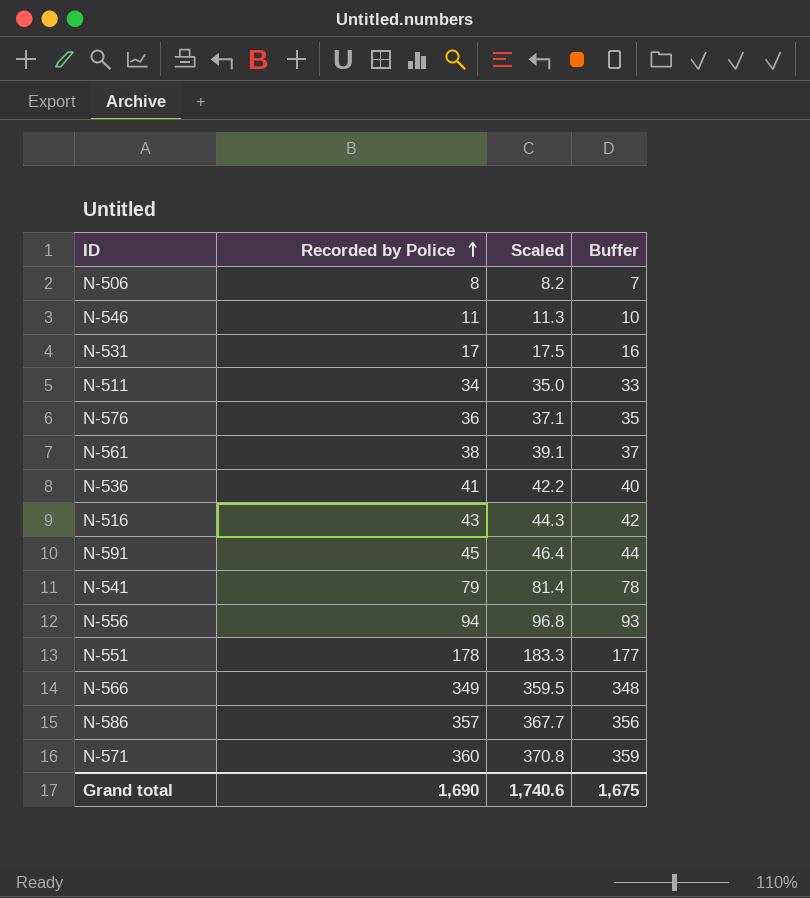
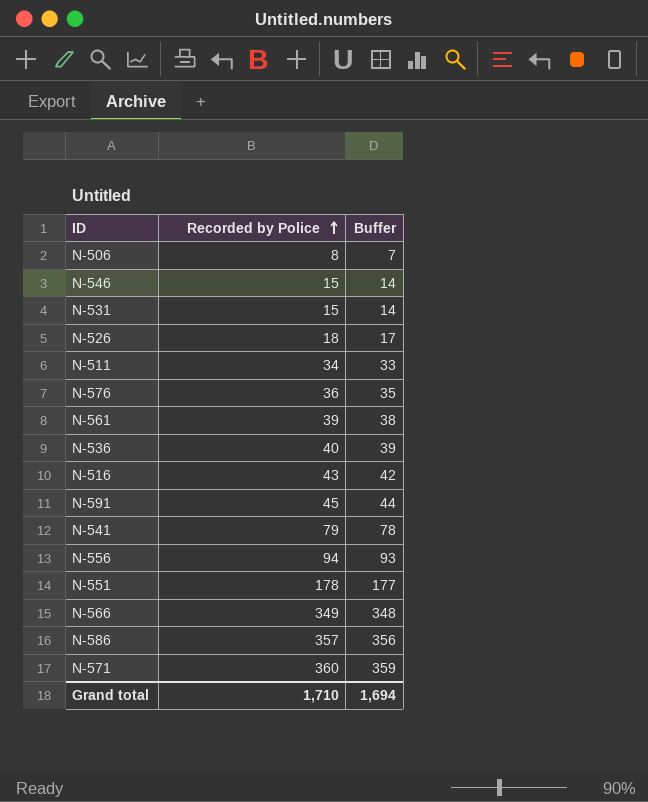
column Scaled | formula: [Recorded by Police] * 1.03 -> none
N-546 | Recorded by Police: 11 -> 15
N-546 | Buffer: 10 -> 14
N-531 | Recorded by Police: 17 -> 15
N-531 | Buffer: 16 -> 14
row N-526: none -> 18 | 17
N-561 | Recorded by Police: 38 -> 39
N-561 | Buffer: 37 -> 38
N-536 | Recorded by Police: 41 -> 40
N-536 | Buffer: 40 -> 39
Grand total | Recorded by Police: 1,690 -> 1,710
Grand total | Buffer: 1,675 -> 1,694

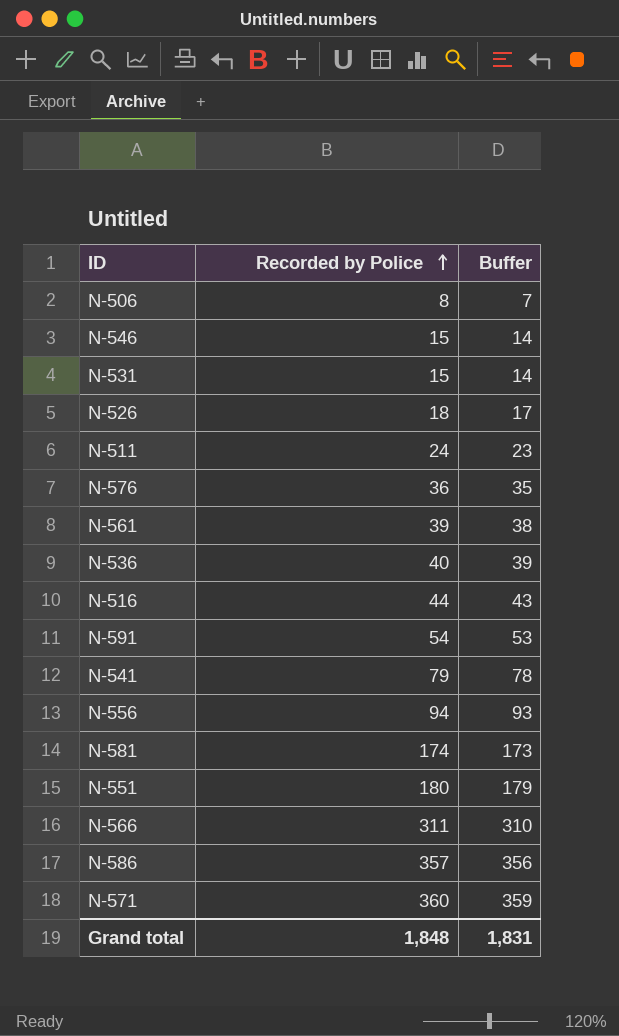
N-511 | Recorded by Police: 34 -> 24
N-511 | Buffer: 33 -> 23
N-516 | Recorded by Police: 43 -> 44
N-516 | Buffer: 42 -> 43
N-591 | Recorded by Police: 45 -> 54
N-591 | Buffer: 44 -> 53
row N-581: none -> 174 | 173
N-551 | Recorded by Police: 178 -> 180
N-551 | Buffer: 177 -> 179
N-566 | Recorded by Police: 349 -> 311
N-566 | Buffer: 348 -> 310
Grand total | Recorded by Police: 1,710 -> 1,848
Grand total | Buffer: 1,694 -> 1,831

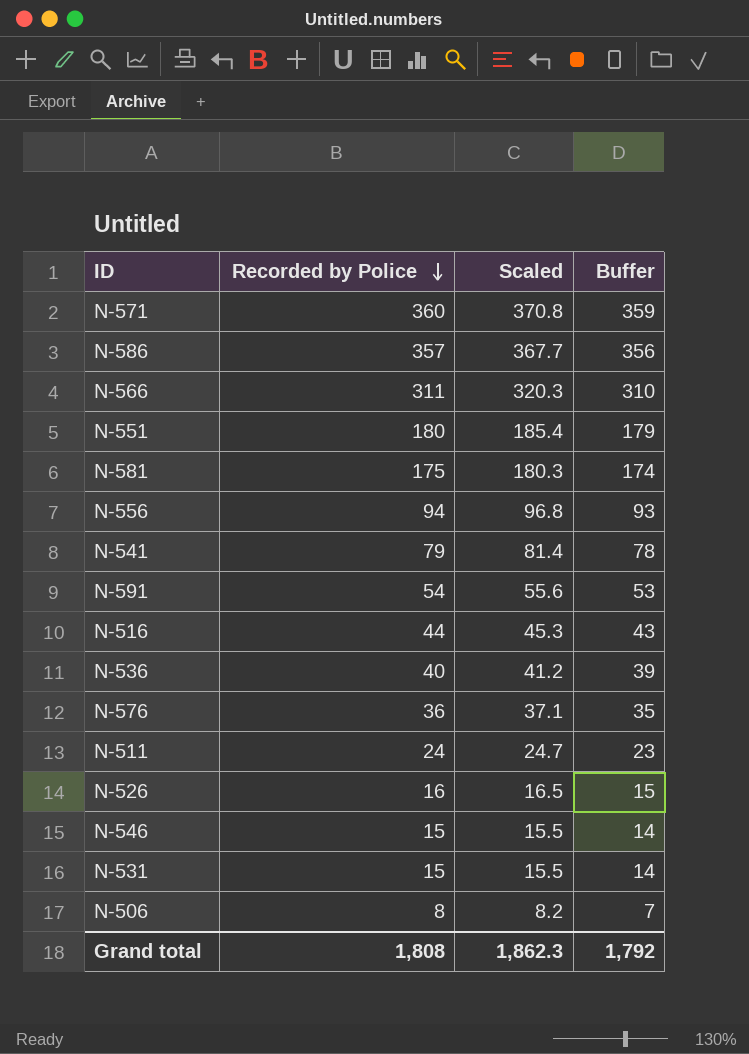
row order: Recorded by Police ascending -> Recorded by Police descending
column Scaled | formula: none -> [Recorded by Police] * 1.03
row N-561: 39 | 38 -> none
N-581 | Recorded by Police: 174 -> 175
N-581 | Buffer: 173 -> 174
N-526 | Recorded by Police: 18 -> 16
N-526 | Buffer: 17 -> 15
Grand total | Recorded by Police: 1,848 -> 1,808
Grand total | Buffer: 1,831 -> 1,792

